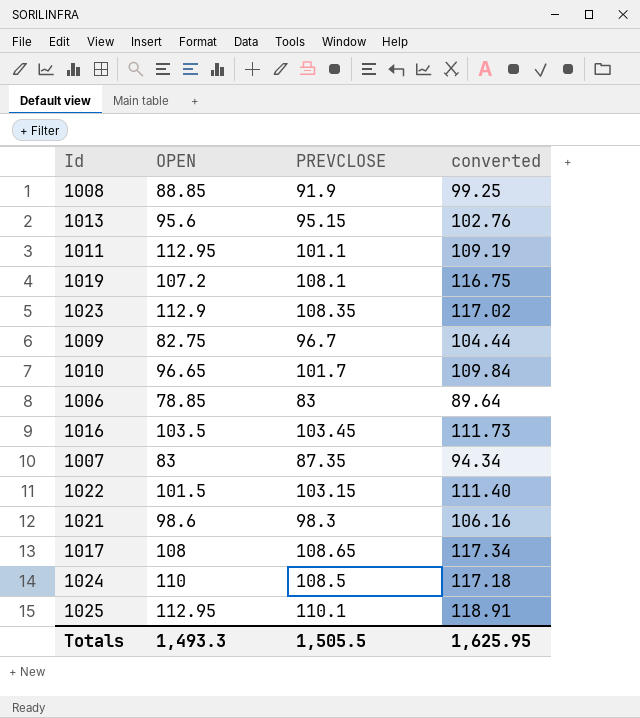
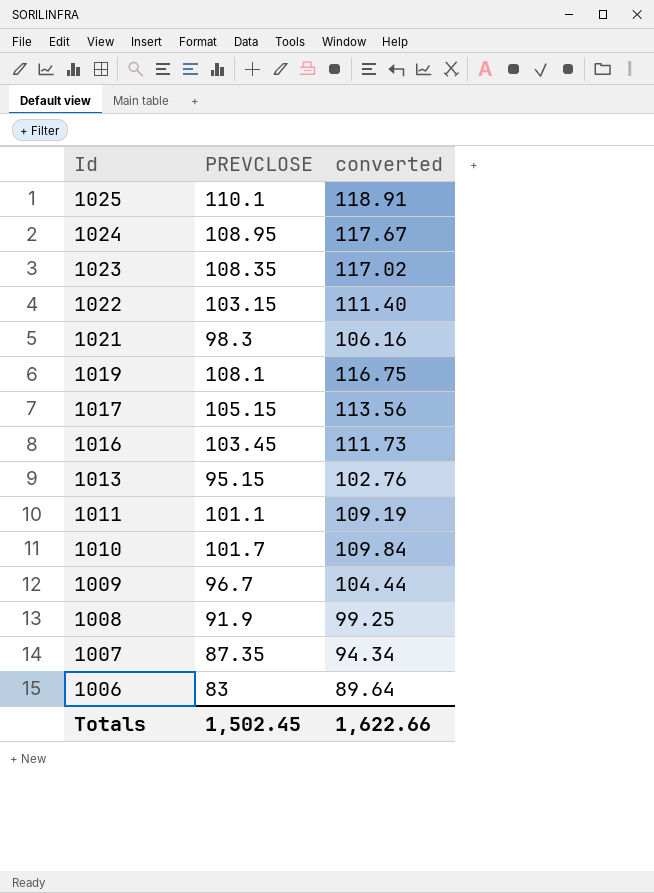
row order: none -> Id descending
column OPEN | position: 2 -> none
1024 | PREVCLOSE: 108.5 -> 108.95
1024 | converted: 117.18 -> 117.67
1017 | PREVCLOSE: 108.65 -> 105.15
1017 | converted: 117.34 -> 113.56
Totals | PREVCLOSE: 1,505.5 -> 1,502.45
Totals | converted: 1,625.95 -> 1,622.66

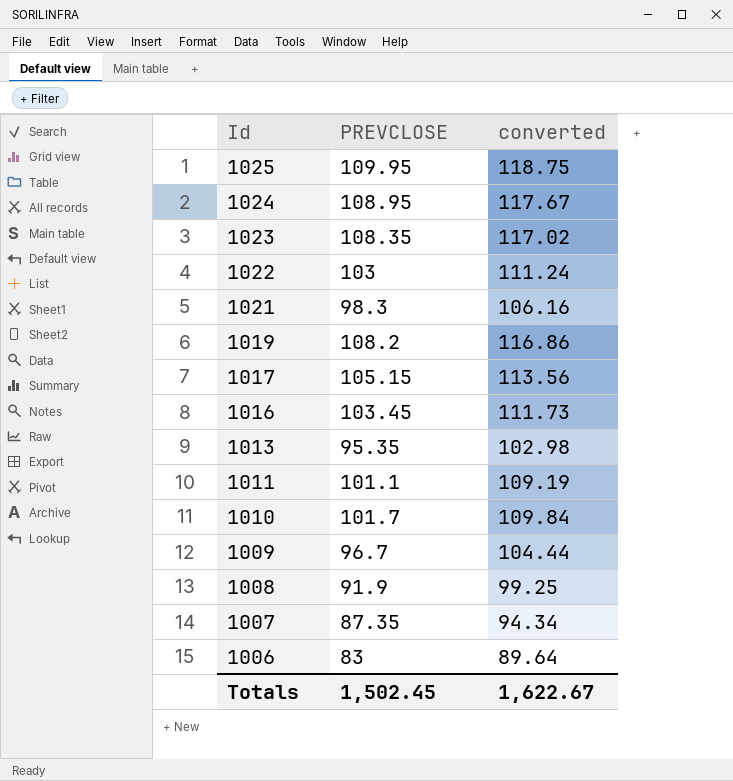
1025 | PREVCLOSE: 110.1 -> 109.95
1025 | converted: 118.91 -> 118.75
1022 | PREVCLOSE: 103.15 -> 103
1022 | converted: 111.40 -> 111.24
1019 | PREVCLOSE: 108.1 -> 108.2
1019 | converted: 116.75 -> 116.86
1013 | PREVCLOSE: 95.15 -> 95.35
1013 | converted: 102.76 -> 102.98
Totals | converted: 1,622.66 -> 1,622.67

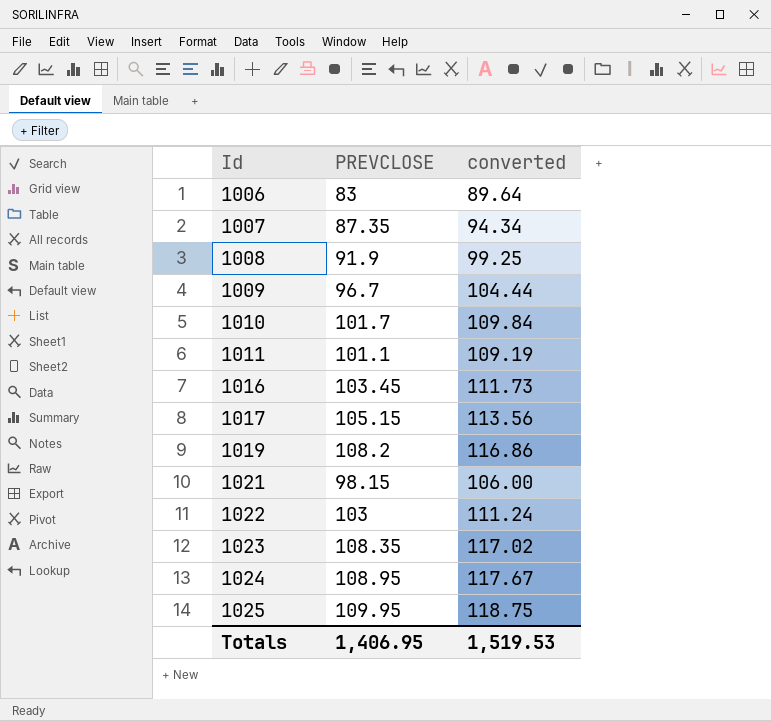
row order: Id descending -> Id ascending
row 1013: 95.35 | 102.98 -> none
1021 | PREVCLOSE: 98.3 -> 98.15
1021 | converted: 106.16 -> 106.00
Totals | PREVCLOSE: 1,502.45 -> 1,406.95
Totals | converted: 1,622.67 -> 1,519.53

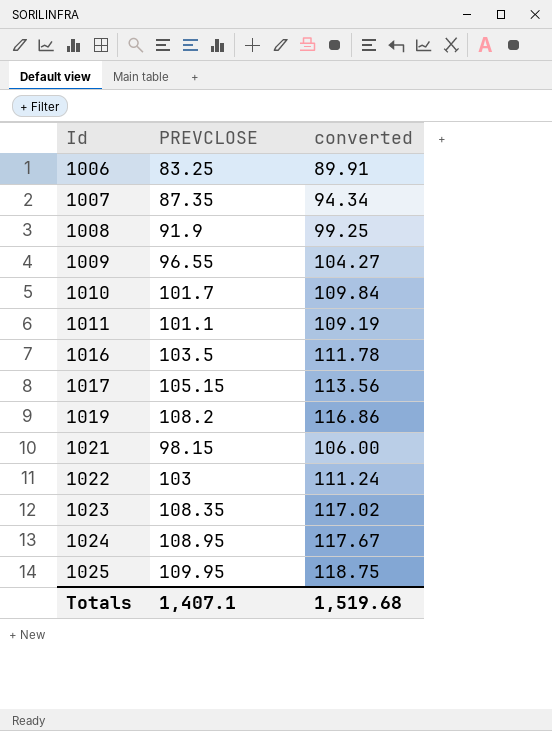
1006 | PREVCLOSE: 83 -> 83.25
1006 | converted: 89.64 -> 89.91
1009 | PREVCLOSE: 96.7 -> 96.55
1009 | converted: 104.44 -> 104.27
1016 | PREVCLOSE: 103.45 -> 103.5
1016 | converted: 111.73 -> 111.78
Totals | PREVCLOSE: 1,406.95 -> 1,407.1
Totals | converted: 1,519.53 -> 1,519.68

